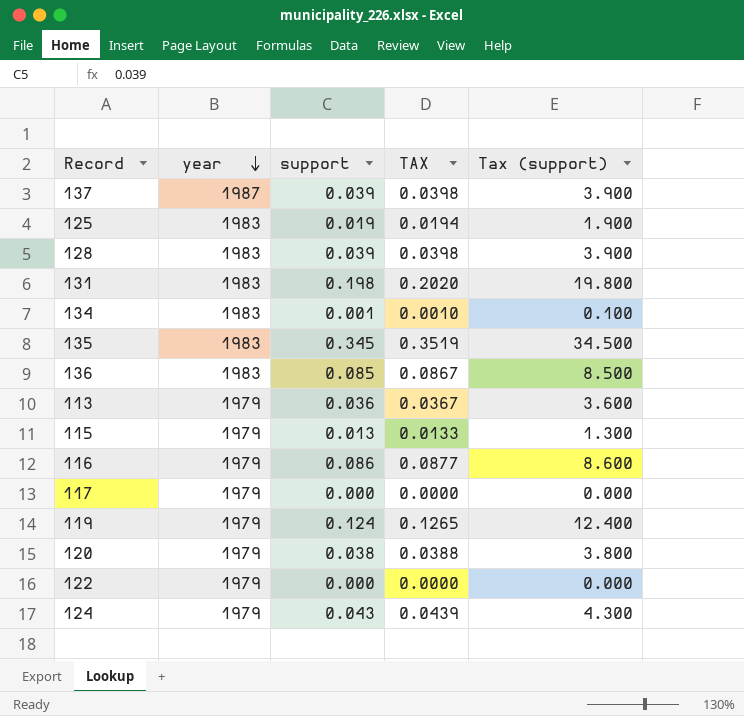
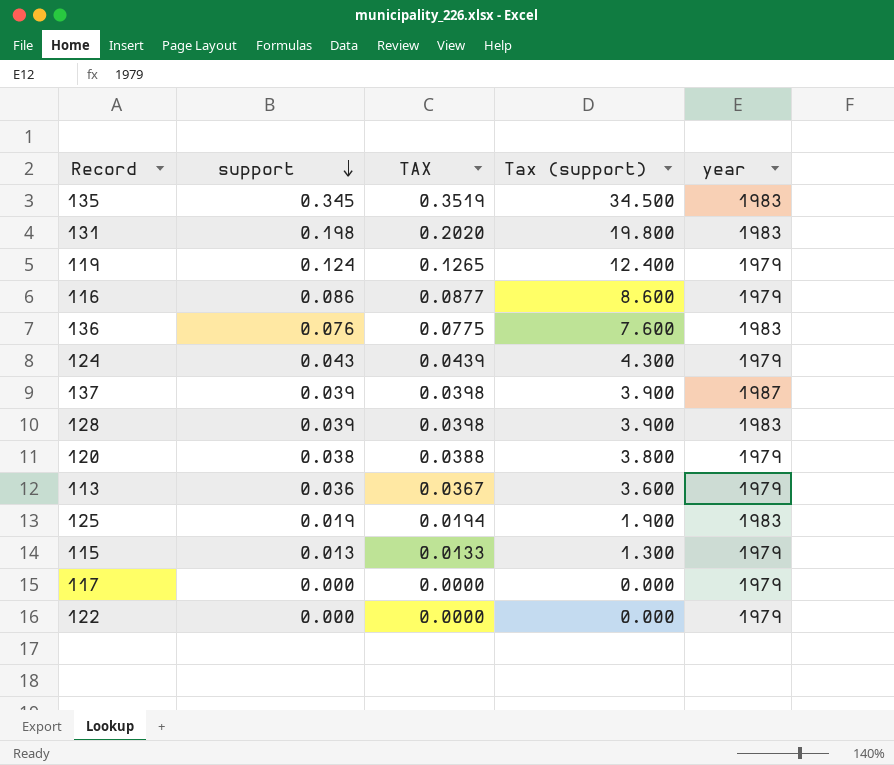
row order: year descending -> support descending
column year | position: 2 -> 5
row 134: 1983 | 0.001 | 0.0010 | 0.100 -> none
136 | support: 0.085 -> 0.076
136 | TAX: 0.0867 -> 0.0775
136 | Tax (support): 8.500 -> 7.600

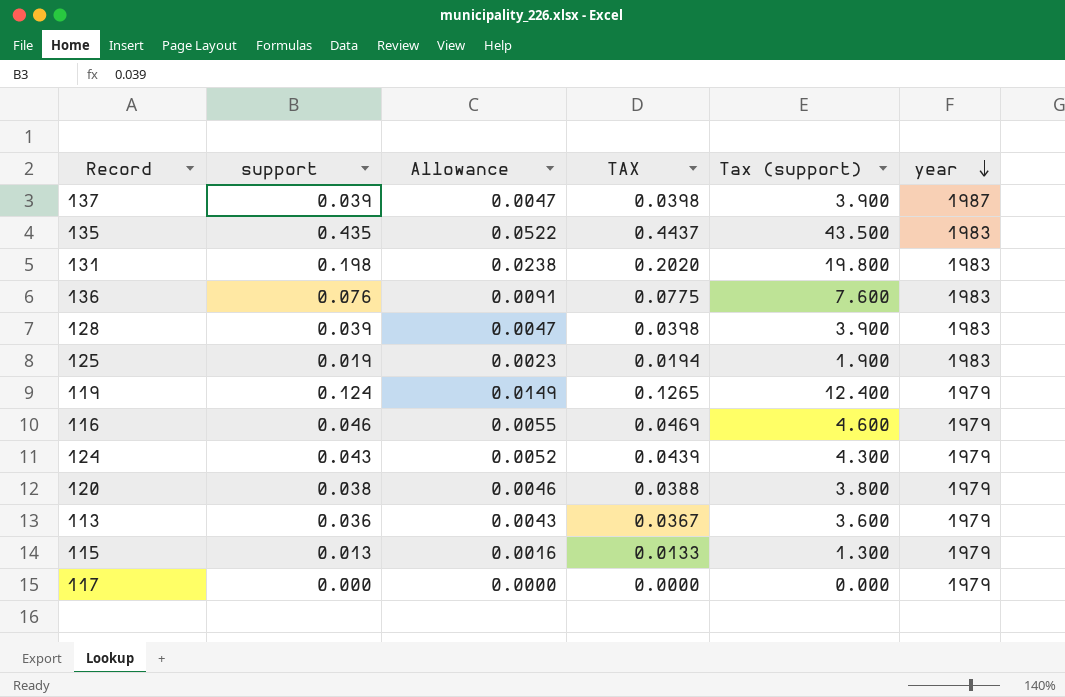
row order: support descending -> year descending
column Allowance | formula: none -> [support] * 0.12
row 122: 0.000 | 0.0000 | 0.000 | 1979 -> none
135 | support: 0.345 -> 0.435
135 | TAX: 0.3519 -> 0.4437
135 | Tax (support): 34.500 -> 43.500
116 | support: 0.086 -> 0.046
116 | TAX: 0.0877 -> 0.0469
116 | Tax (support): 8.600 -> 4.600

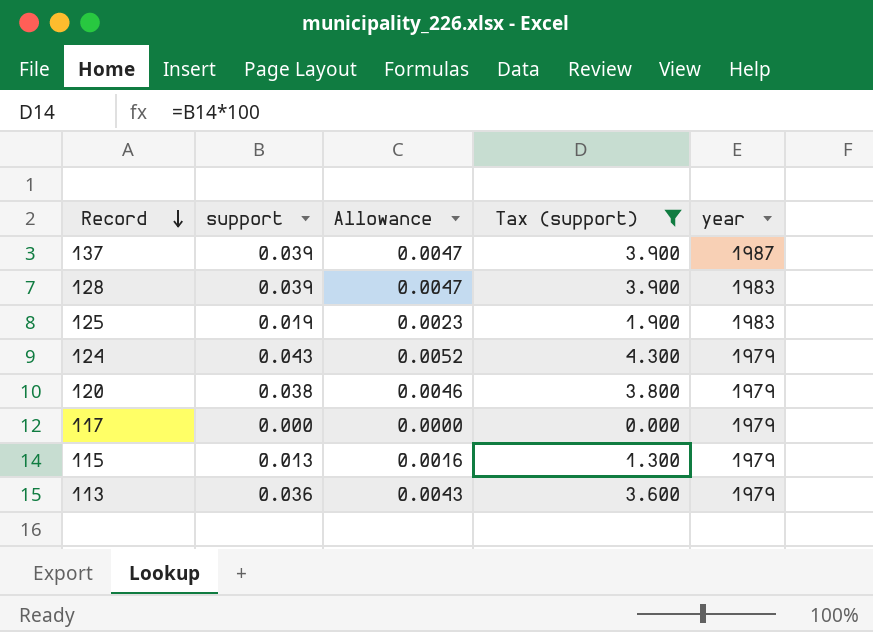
filter: none -> Tax (support) <= 4.300
row order: year descending -> Record descending
column TAX | formula: [support] * 1.02 -> none

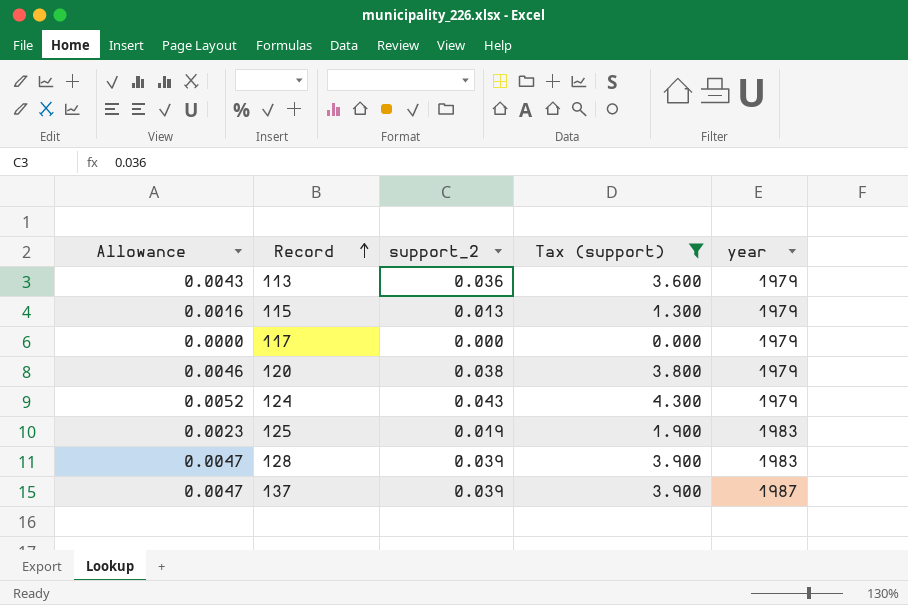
row order: Record descending -> Record ascending
column Allowance | position: 3 -> 1
column name: support -> support_2

